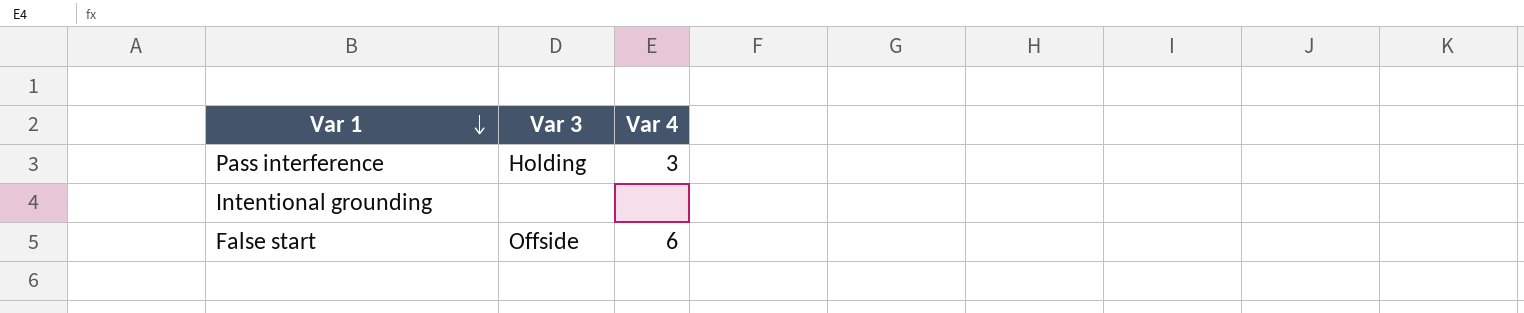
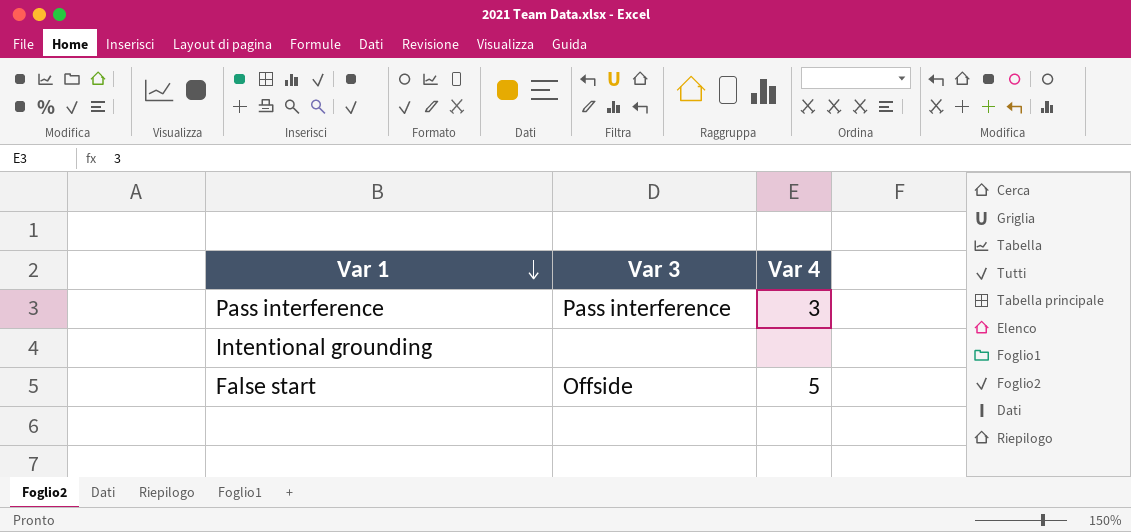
Pass interference | Var 3: Holding -> Pass interference
False start | Var 4: 6 -> 5

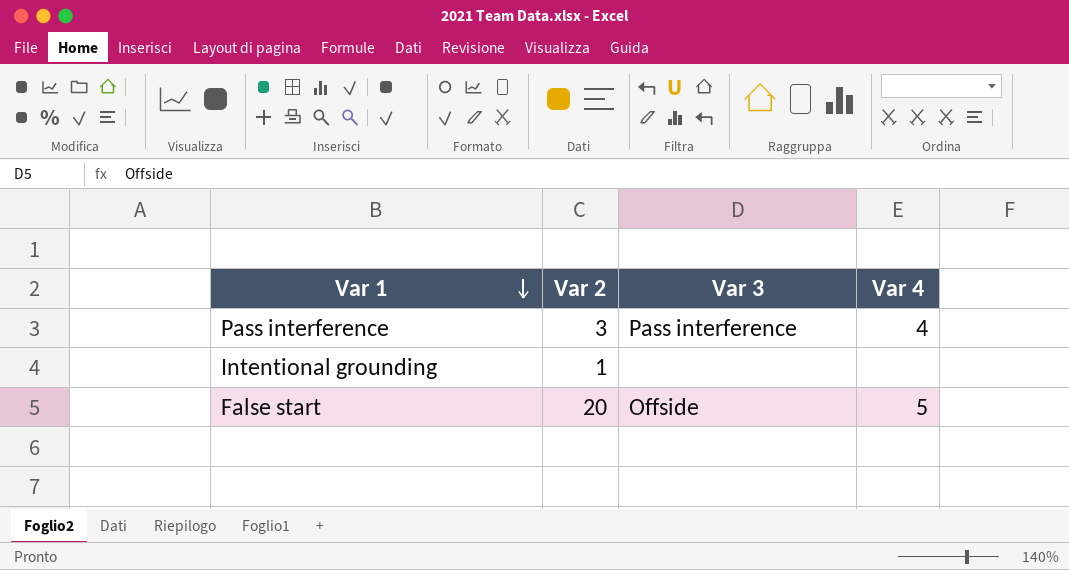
column Var 2 | position: none -> 2
Pass interference | Var 4: 3 -> 4

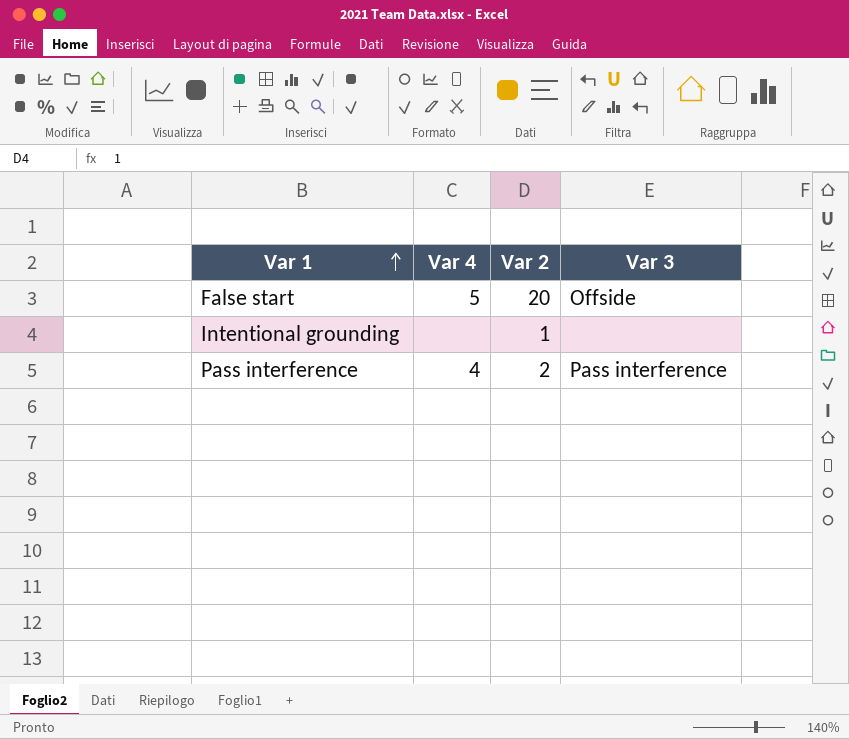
row order: Var 1 descending -> Var 1 ascending
column Var 4 | position: 4 -> 2
Pass interference | Var 2: 3 -> 2

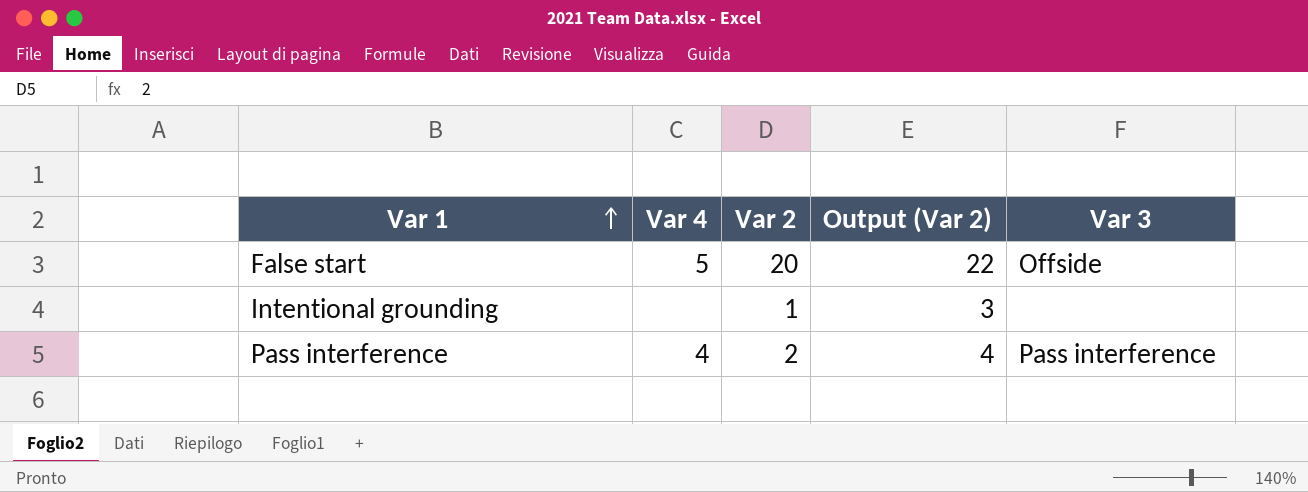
column Output (Var 2) | formula: none -> [Var 2] + 2

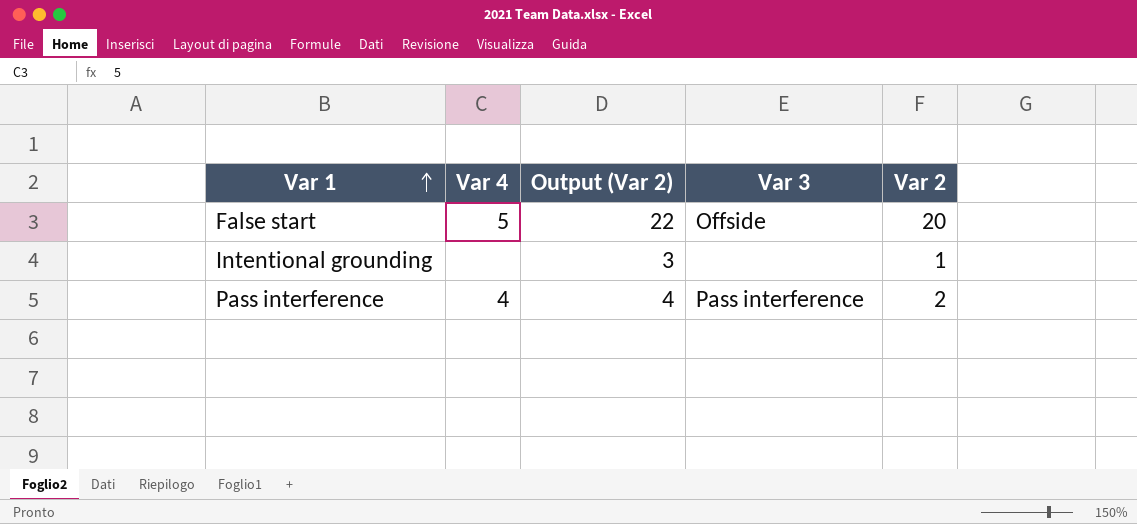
column Var 2 | position: 3 -> 5

